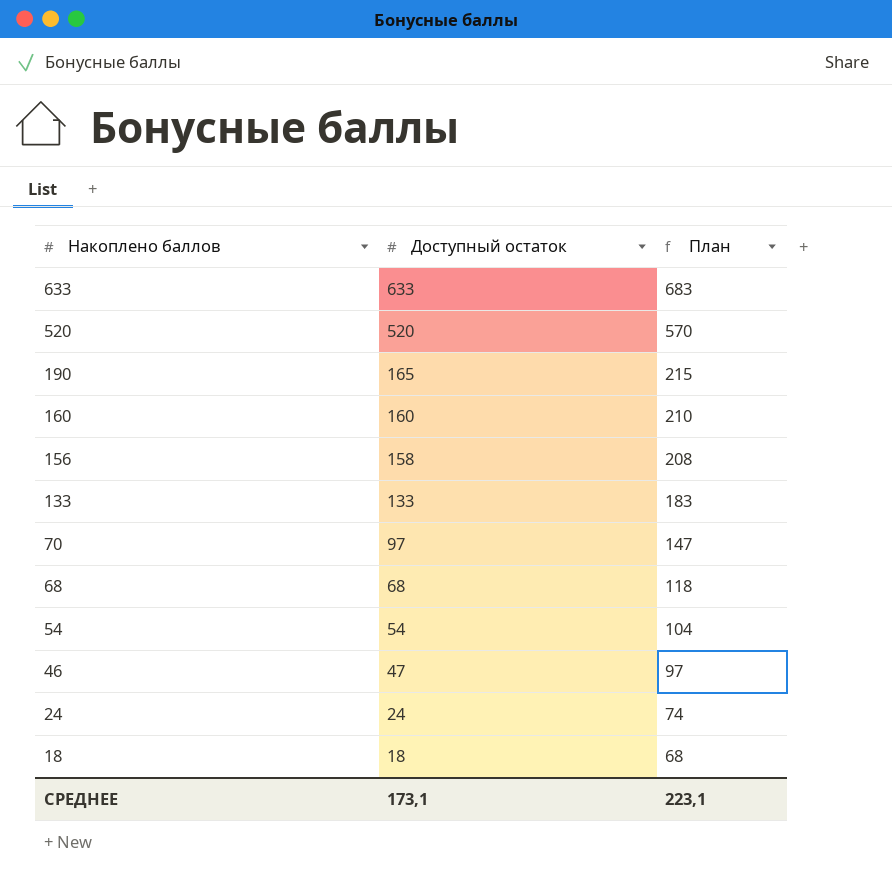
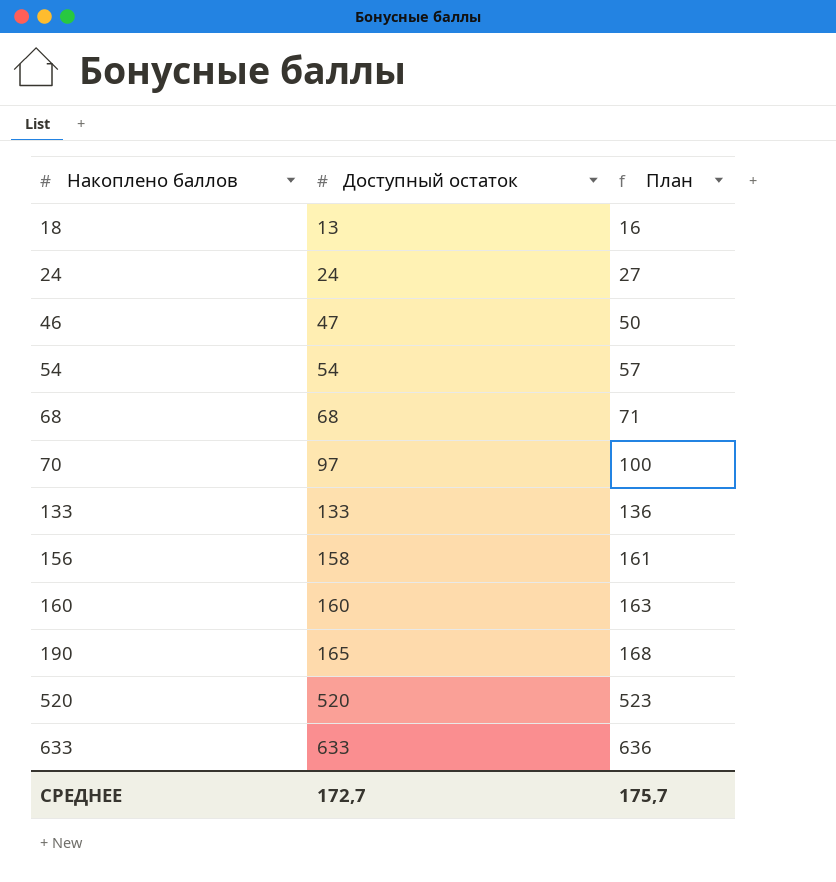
row order: Накоплено баллов descending -> Накоплено баллов ascending
column План | formula: [Доступный остаток] + 50 -> [Доступный остаток] + 3
18 | Доступный остаток: 18 -> 13
СРЕДНЕЕ | Доступный остаток: 173,1 -> 172,7
СРЕДНЕЕ | План: 223,1 -> 175,7

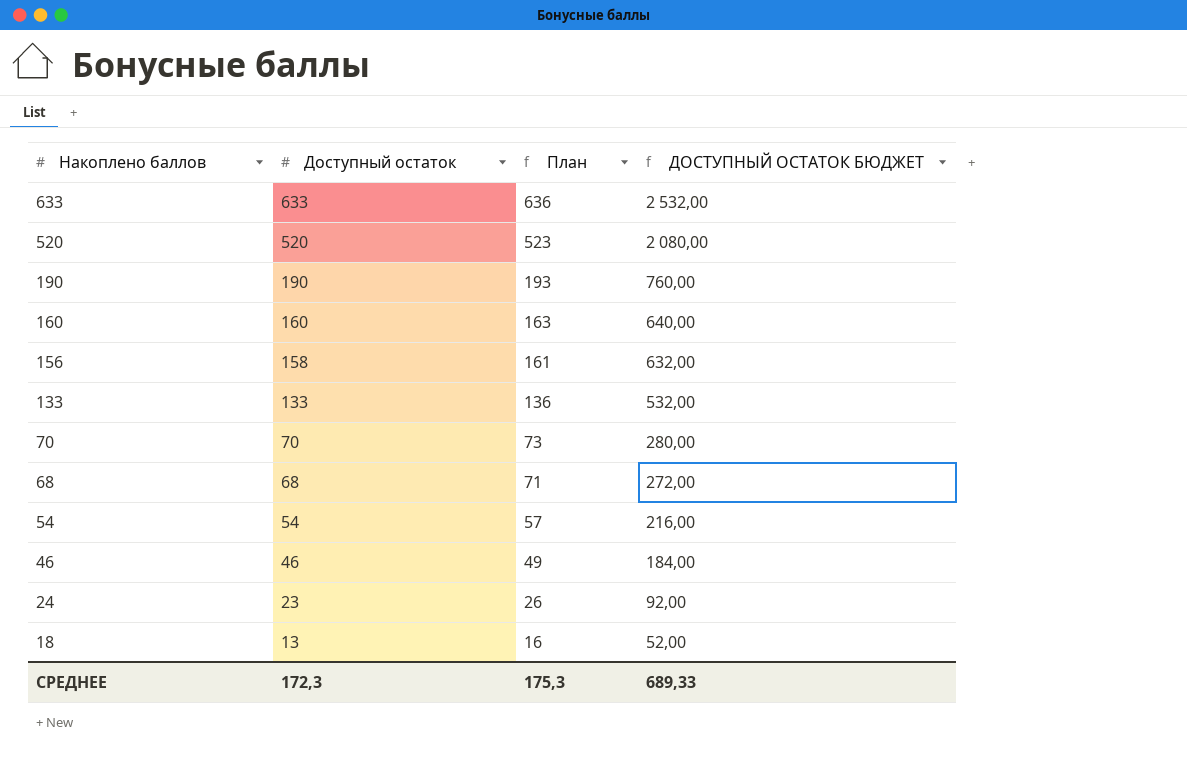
row order: Накоплено баллов ascending -> Накоплено баллов descending
column ДОСТУПНЫЙ ОСТАТОК БЮДЖЕТ | formula: none -> [Доступный остаток] * 4
190 | Доступный остаток: 165 -> 190
190 | План: 168 -> 193
70 | Доступный остаток: 97 -> 70
70 | План: 100 -> 73
46 | Доступный остаток: 47 -> 46
46 | План: 50 -> 49
24 | Доступный остаток: 24 -> 23
24 | План: 27 -> 26
СРЕДНЕЕ | Доступный остаток: 172,7 -> 172,3
СРЕДНЕЕ | План: 175,7 -> 175,3

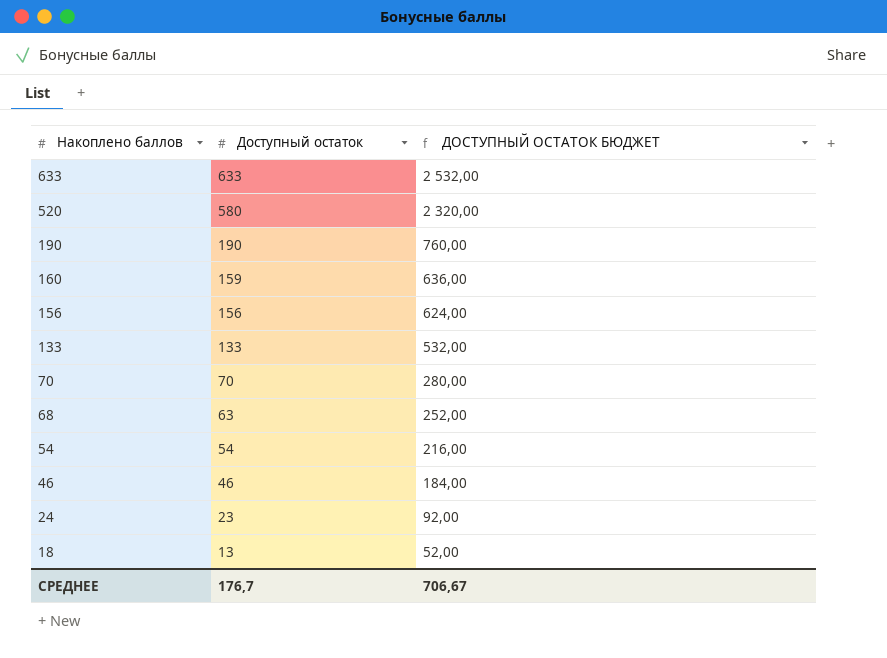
column План | formula: [Доступный остаток] + 3 -> none
520 | Доступный остаток: 520 -> 580
520 | ДОСТУПНЫЙ ОСТАТОК БЮДЖЕТ: 2 080,00 -> 2 320,00
160 | Доступный остаток: 160 -> 159
160 | ДОСТУПНЫЙ ОСТАТОК БЮДЖЕТ: 640,00 -> 636,00
156 | Доступный остаток: 158 -> 156
156 | ДОСТУПНЫЙ ОСТАТОК БЮДЖЕТ: 632,00 -> 624,00
68 | Доступный остаток: 68 -> 63
68 | ДОСТУПНЫЙ ОСТАТОК БЮДЖЕТ: 272,00 -> 252,00
СРЕДНЕЕ | Доступный остаток: 172,3 -> 176,7
СРЕДНЕЕ | ДОСТУПНЫЙ ОСТАТОК БЮДЖЕТ: 689,33 -> 706,67

